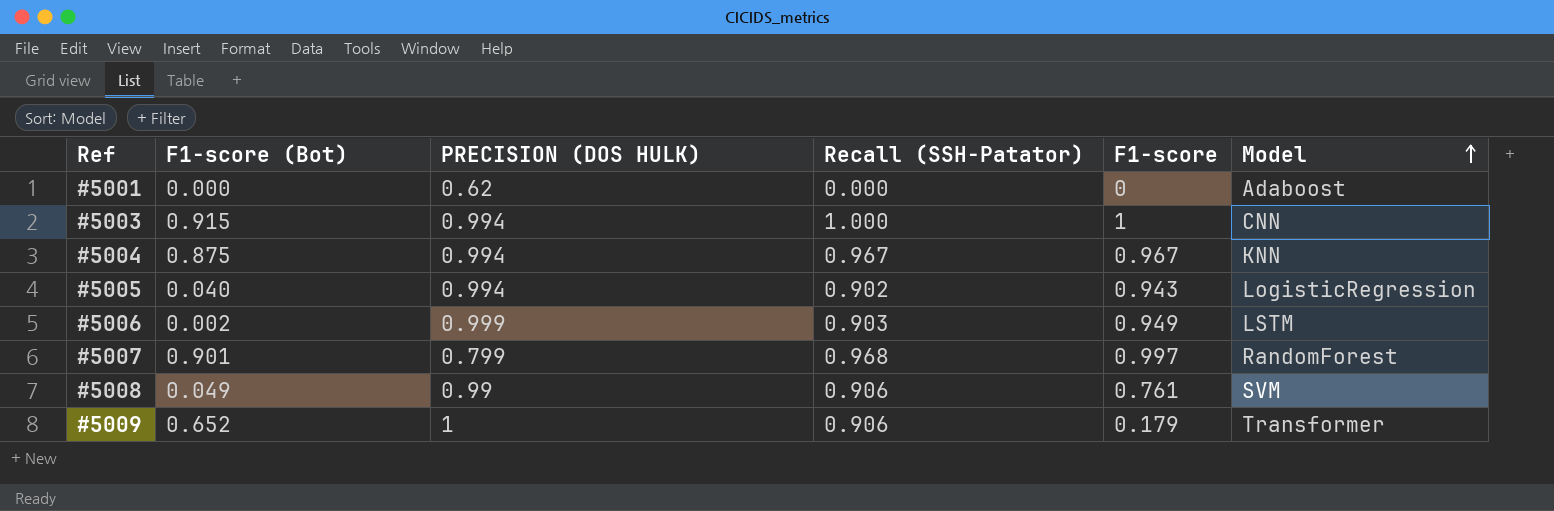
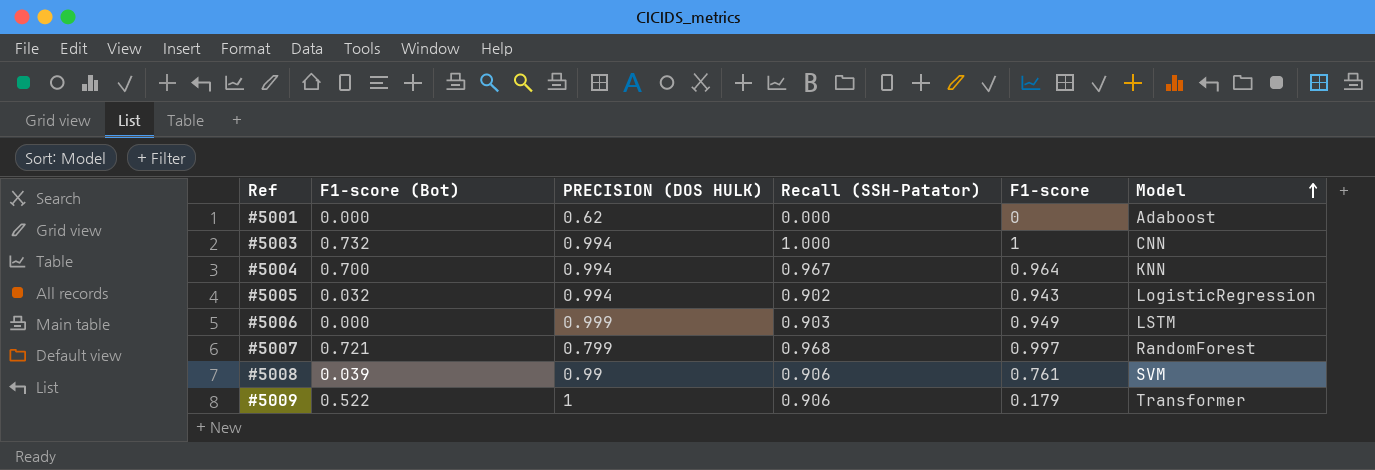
#5003 | F1-score (Bot): 0.915 -> 0.732
#5004 | F1-score (Bot): 0.875 -> 0.700
#5004 | F1-score: 0.967 -> 0.964
#5005 | F1-score (Bot): 0.040 -> 0.032
#5006 | F1-score (Bot): 0.002 -> 0.000
#5007 | F1-score (Bot): 0.901 -> 0.721
#5008 | F1-score (Bot): 0.049 -> 0.039
#5009 | F1-score (Bot): 0.652 -> 0.522

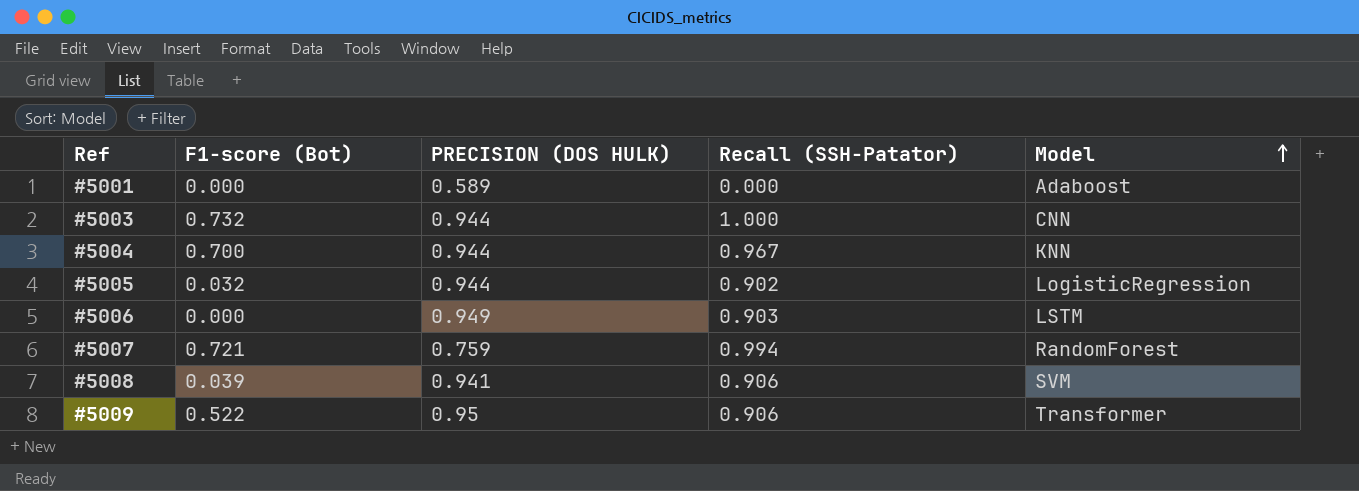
column F1-score | position: 5 -> none
#5001 | PRECISION (DOS HULK): 0.62 -> 0.589
#5003 | PRECISION (DOS HULK): 0.994 -> 0.944
#5004 | PRECISION (DOS HULK): 0.994 -> 0.944
#5005 | PRECISION (DOS HULK): 0.994 -> 0.944
#5006 | PRECISION (DOS HULK): 0.999 -> 0.949
#5007 | PRECISION (DOS HULK): 0.799 -> 0.759
#5007 | Recall (SSH-Patator): 0.968 -> 0.994
#5008 | PRECISION (DOS HULK): 0.99 -> 0.941
#5009 | PRECISION (DOS HULK): 1 -> 0.95

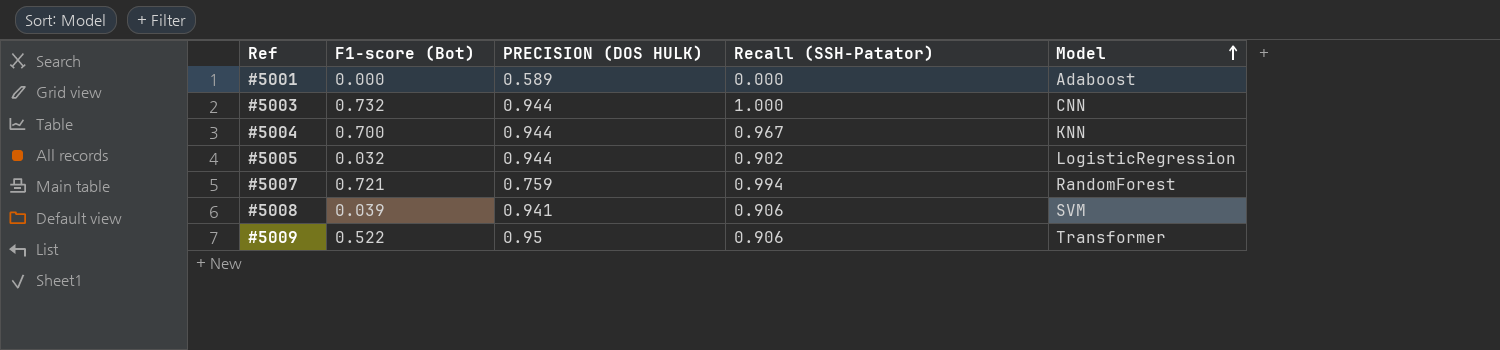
row #5006: 0.000 | 0.949 | 0.903 | LSTM -> none

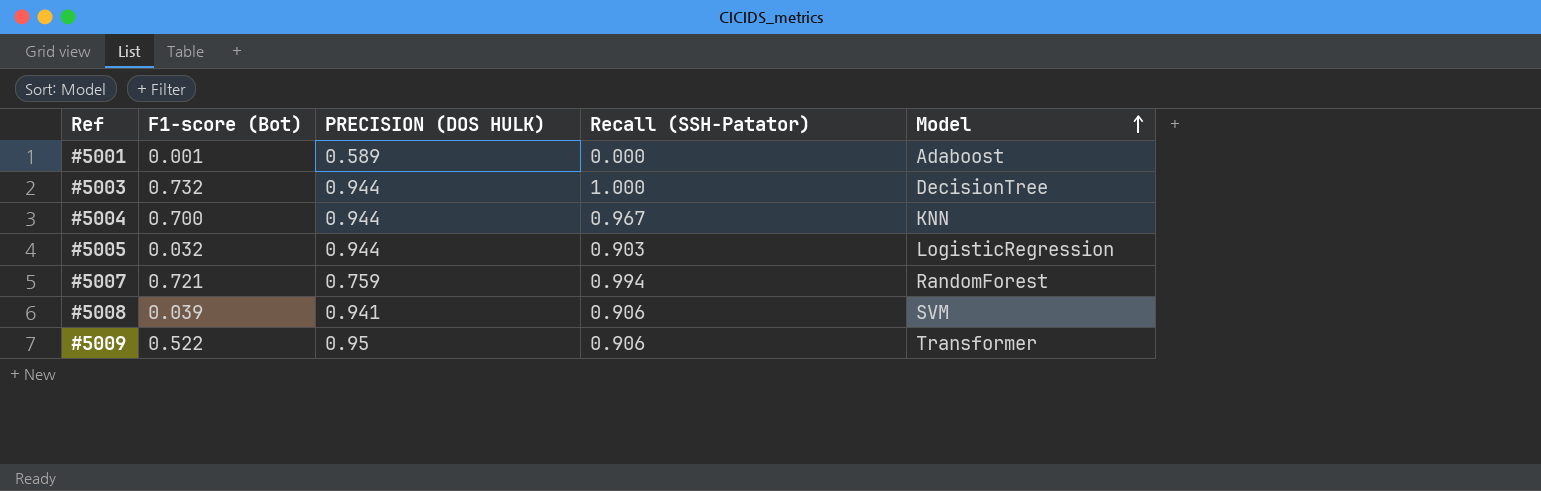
#5001 | F1-score (Bot): 0.000 -> 0.001
#5003 | Model: CNN -> DecisionTree
#5005 | Recall (SSH-Patator): 0.902 -> 0.903

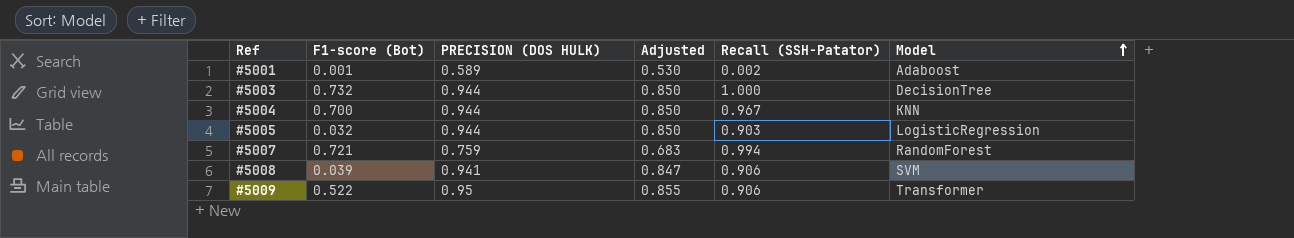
column Adjusted | formula: none -> [PRECISION (DOS HULK)] * 0.9
#5001 | Recall (SSH-Patator): 0.000 -> 0.002

